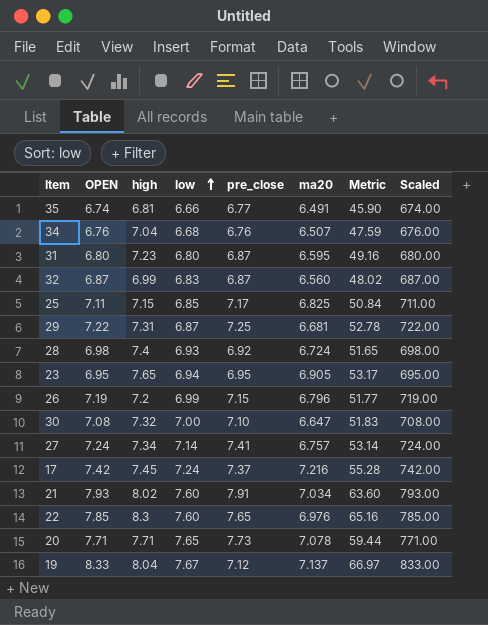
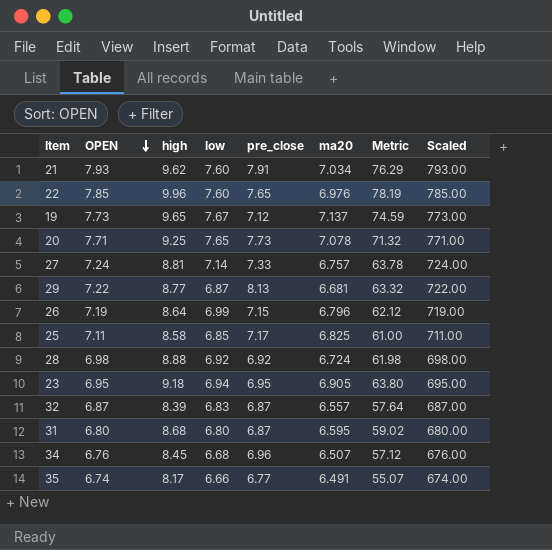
row order: low ascending -> OPEN descending
row 30: 7.08 | 7.32 | 7.00 | 7.10 | 6.647 | 51.83 | 708.00 -> none
row 17: 7.42 | 7.45 | 7.24 | 7.37 | 7.216 | 55.28 | 742.00 -> none
21 | high: 8.02 -> 9.62
21 | Metric: 63.60 -> 76.29
22 | high: 8.3 -> 9.96
22 | Metric: 65.16 -> 78.19
19 | OPEN: 8.33 -> 7.73
19 | high: 8.04 -> 9.65
19 | Metric: 66.97 -> 74.59
19 | Scaled: 833.00 -> 773.00
20 | high: 7.71 -> 9.25
20 | Metric: 59.44 -> 71.32
27 | high: 7.34 -> 8.81
27 | pre_close: 7.41 -> 7.33
27 | Metric: 53.14 -> 63.78
29 | high: 7.31 -> 8.77
29 | pre_close: 7.25 -> 8.13
29 | Metric: 52.78 -> 63.32
26 | high: 7.2 -> 8.64
26 | Metric: 51.77 -> 62.12
25 | high: 7.15 -> 8.58
25 | Metric: 50.84 -> 61.00
28 | high: 7.4 -> 8.88
28 | low: 6.93 -> 6.92
28 | Metric: 51.65 -> 61.98
23 | high: 7.65 -> 9.18
23 | Metric: 53.17 -> 63.80
32 | high: 6.99 -> 8.39
32 | ma20: 6.560 -> 6.557
32 | Metric: 48.02 -> 57.64
31 | high: 7.23 -> 8.68
31 | Metric: 49.16 -> 59.02
34 | high: 7.04 -> 8.45
34 | pre_close: 6.76 -> 6.96
34 | Metric: 47.59 -> 57.12
35 | high: 6.81 -> 8.17
35 | Metric: 45.90 -> 55.07

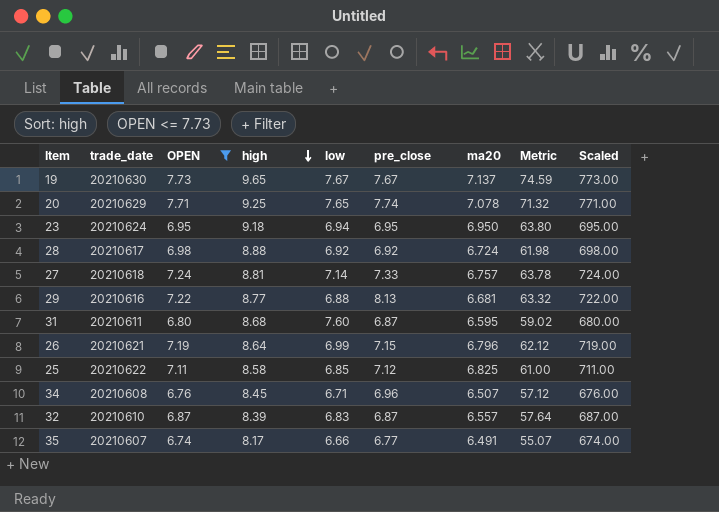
filter: none -> OPEN <= 7.73
row order: OPEN descending -> high descending
column trade_date | position: none -> 2
19 | pre_close: 7.12 -> 7.67
20 | pre_close: 7.73 -> 7.74
23 | ma20: 6.905 -> 6.950
29 | low: 6.87 -> 6.88
31 | low: 6.80 -> 7.60
25 | pre_close: 7.17 -> 7.12
34 | low: 6.68 -> 6.71

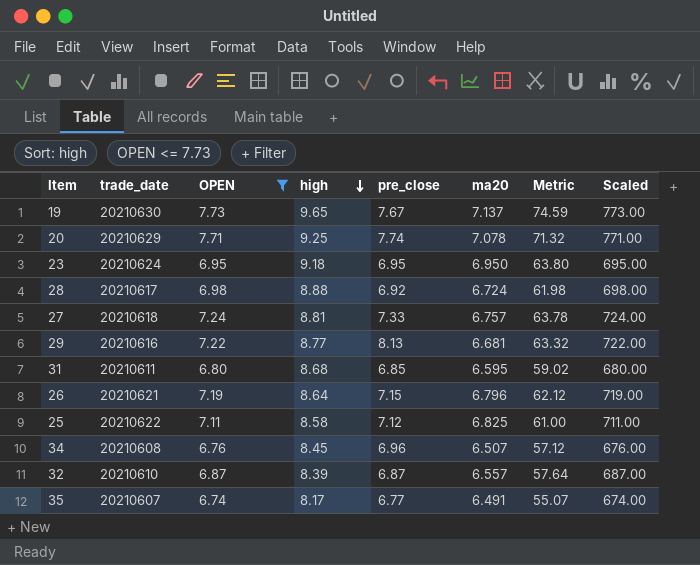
column low | position: 5 -> none
31 | pre_close: 6.87 -> 6.85

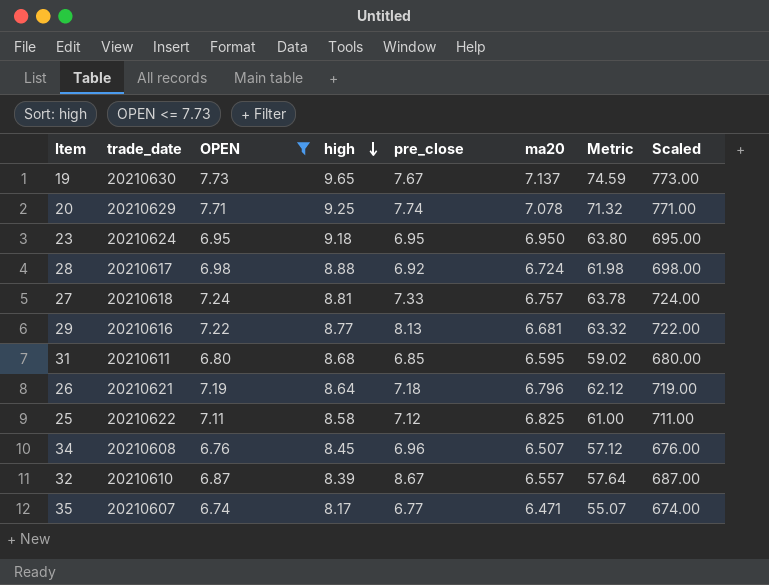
26 | pre_close: 7.15 -> 7.18
32 | pre_close: 6.87 -> 8.67
35 | ma20: 6.491 -> 6.471

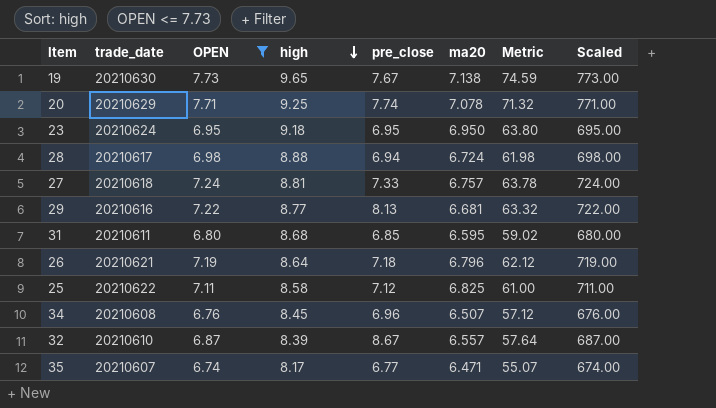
19 | ma20: 7.137 -> 7.138
28 | pre_close: 6.92 -> 6.94

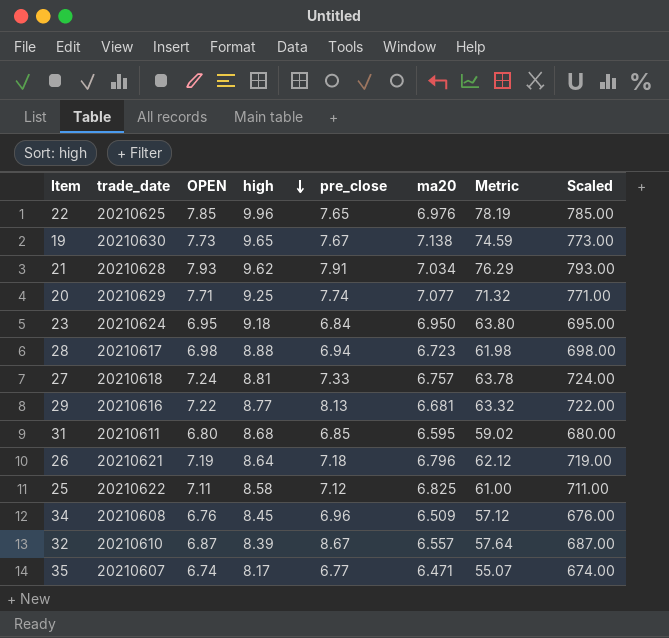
filter: OPEN <= 7.73 -> none
20 | ma20: 7.078 -> 7.077
23 | pre_close: 6.95 -> 6.84
28 | ma20: 6.724 -> 6.723
34 | ma20: 6.507 -> 6.509

